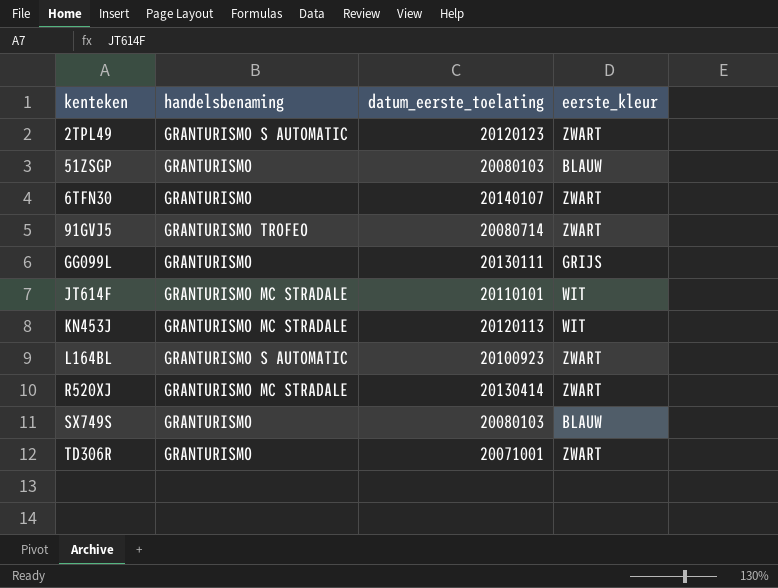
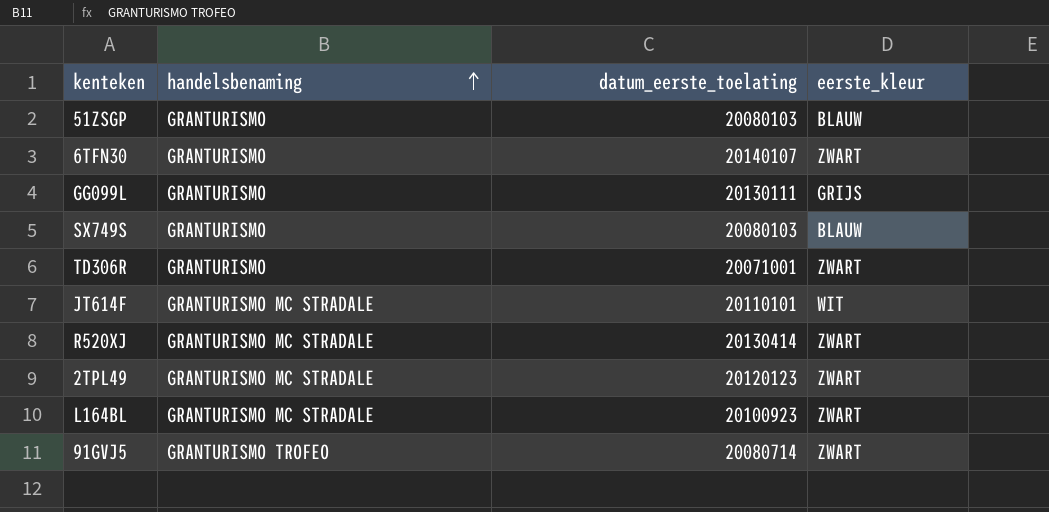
row order: none -> handelsbenaming ascending
row KN453J: GRANTURISMO MC STRADALE | 20120113 | WIT -> none
2TPL49 | handelsbenaming: GRANTURISMO S AUTOMATIC -> GRANTURISMO MC STRADALE
L164BL | handelsbenaming: GRANTURISMO S AUTOMATIC -> GRANTURISMO MC STRADALE

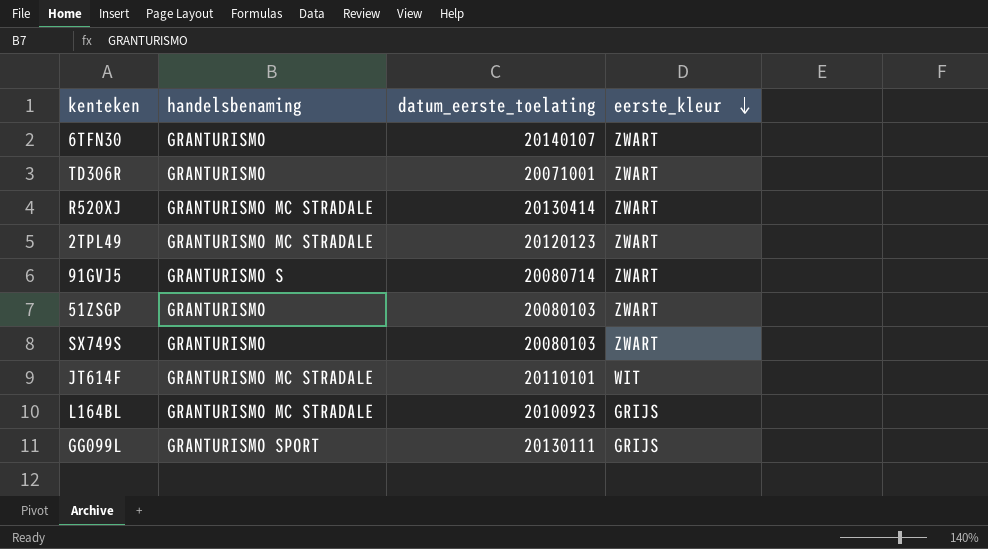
row order: handelsbenaming ascending -> eerste_kleur descending
91GVJ5 | handelsbenaming: GRANTURISMO TROFEO -> GRANTURISMO S
51ZSGP | eerste_kleur: BLAUW -> ZWART
SX749S | eerste_kleur: BLAUW -> ZWART
L164BL | eerste_kleur: ZWART -> GRIJS
GG099L | handelsbenaming: GRANTURISMO -> GRANTURISMO SPORT

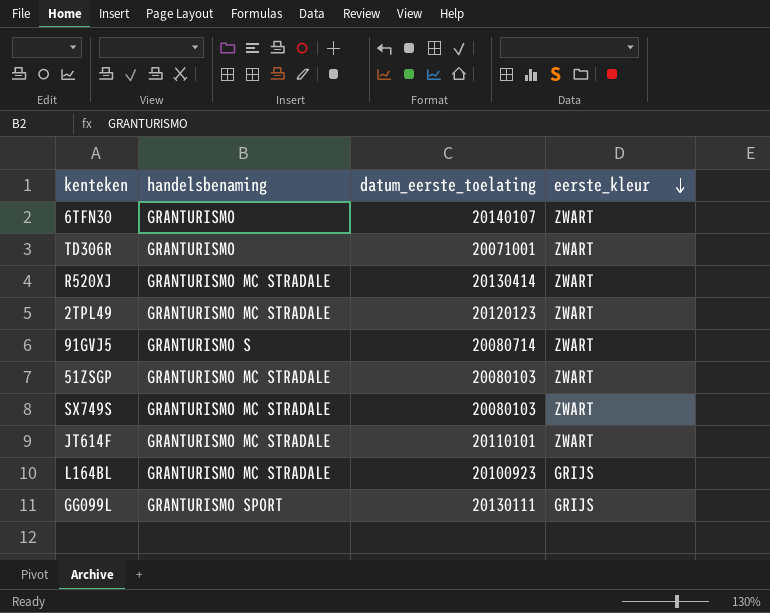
51ZSGP | handelsbenaming: GRANTURISMO -> GRANTURISMO MC STRADALE
SX749S | handelsbenaming: GRANTURISMO -> GRANTURISMO MC STRADALE
JT614F | eerste_kleur: WIT -> ZWART

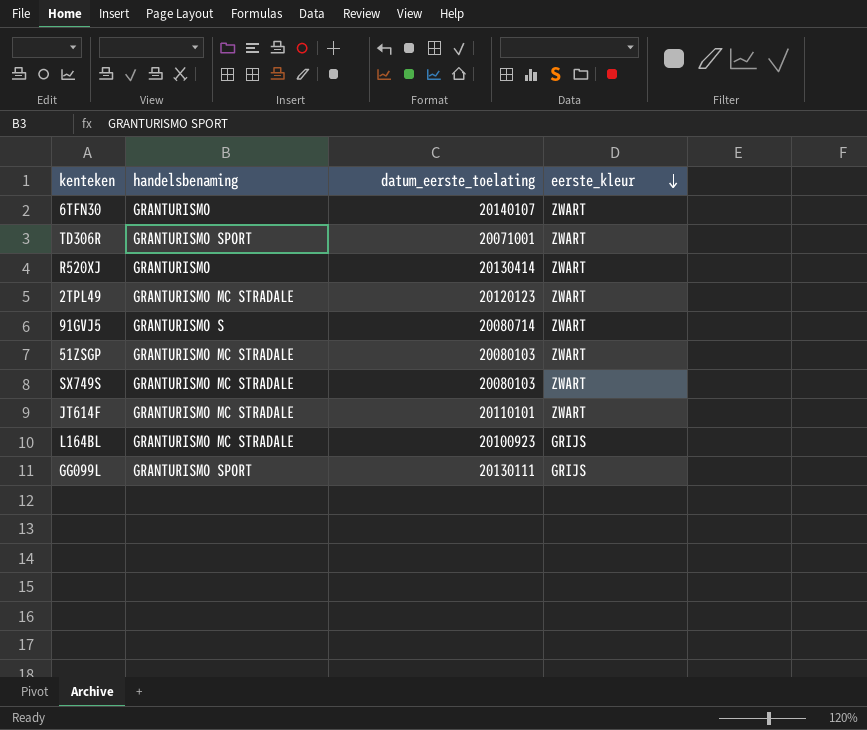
TD306R | handelsbenaming: GRANTURISMO -> GRANTURISMO SPORT
R520XJ | handelsbenaming: GRANTURISMO MC STRADALE -> GRANTURISMO

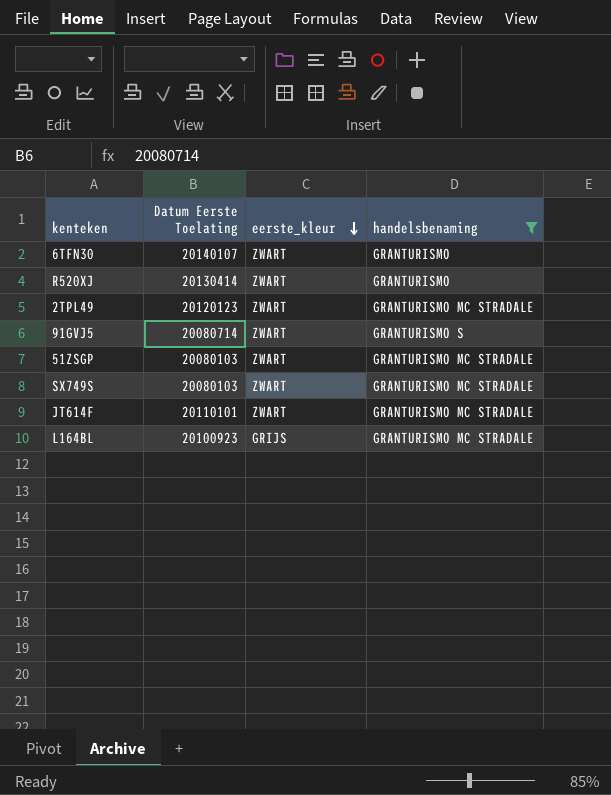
filter: none -> handelsbenaming != GRANTURISMO SPORT
column name: datum_eerste_toelating -> Datum Eerste Toelating
column handelsbenaming | position: 2 -> 4

